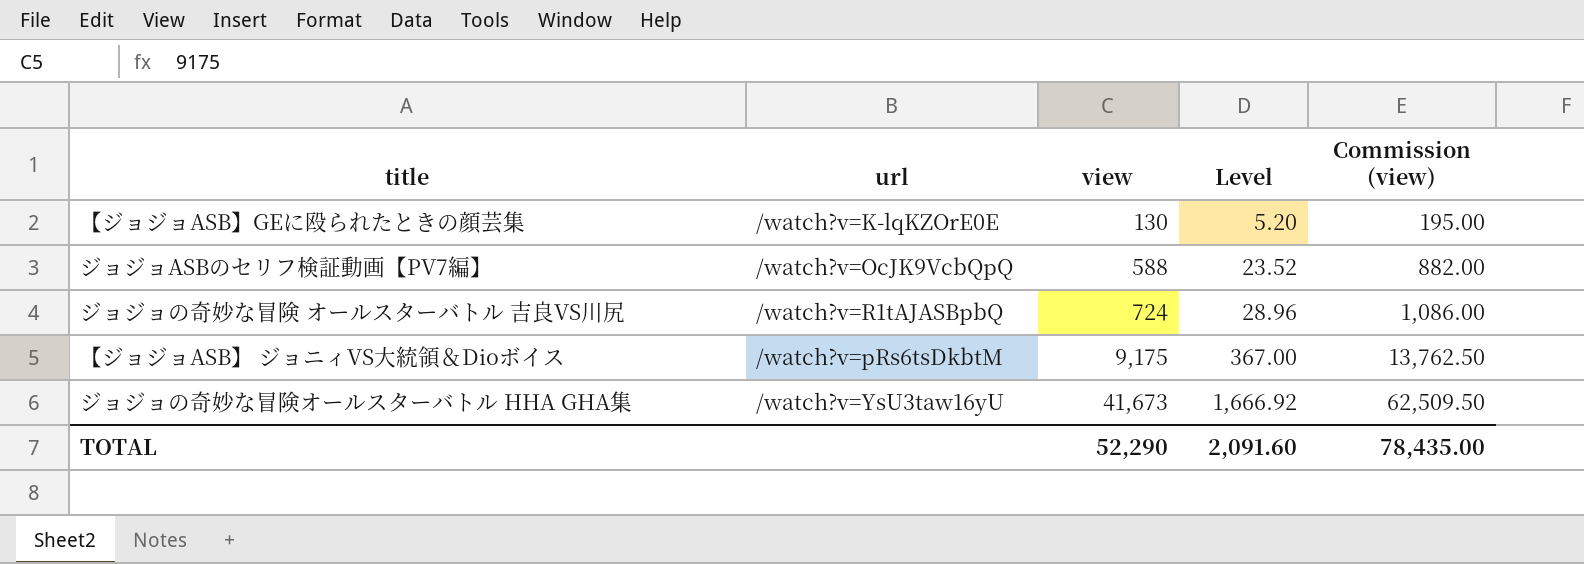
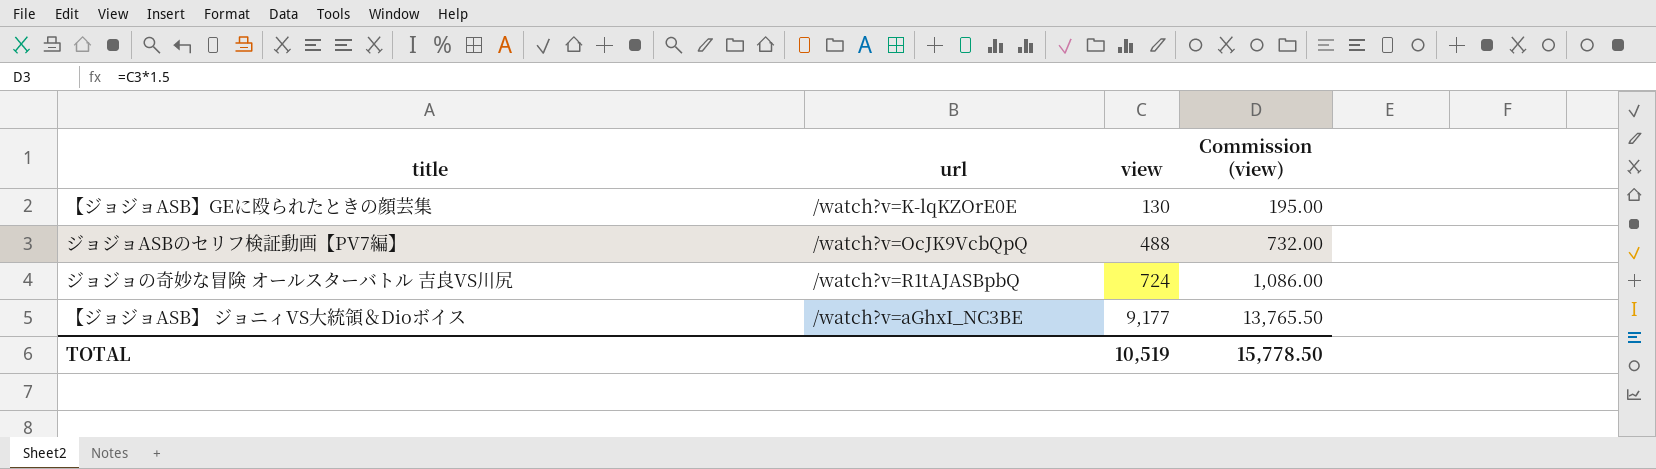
column Level | formula: [view] * 0.04 -> none
row ジョジョの奇妙な冒険オールスターバトル HHA GHA集: /watch?v=YsU3taw16yU | 41,673 | 1,666.92 | 62,509.50 -> none
ジョジョASBのセリフ検証動画【PV7編】 | view: 588 -> 488
ジョジョASBのセリフ検証動画【PV7編】 | Commission (view): 882.00 -> 732.00
【ジョジョASB】 ジョニィVS大統領＆Dioボイス | url: /watch?v=pRs6tsDkbtM -> /watch?v=aGhxI_NC3BE
【ジョジョASB】 ジョニィVS大統領＆Dioボイス | view: 9,175 -> 9,177
【ジョジョASB】 ジョニィVS大統領＆Dioボイス | Commission (view): 13,762.50 -> 13,765.50
TOTAL | view: 52,290 -> 10,519
TOTAL | Commission (view): 78,435.00 -> 15,778.50

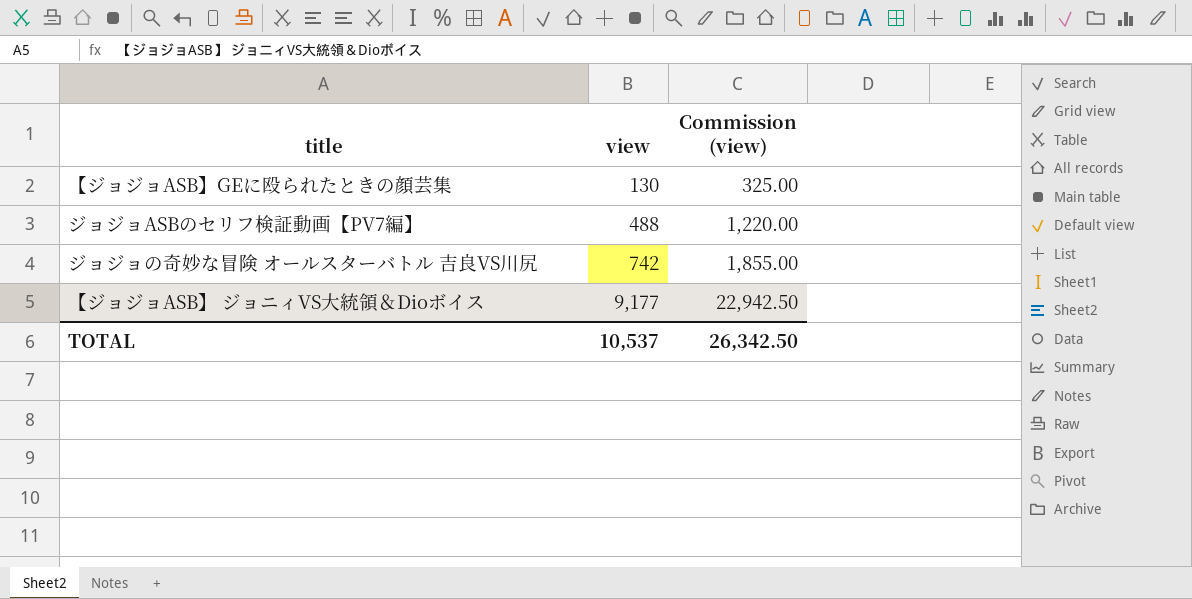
column url | position: 2 -> none
column Commission (view) | formula: [view] * 1.5 -> [view] * 2.5
ジョジョの奇妙な冒険 オールスターバトル 吉良VS川尻 | view: 724 -> 742
TOTAL | view: 10,519 -> 10,537
TOTAL | Commission (view): 15,778.50 -> 26,342.50

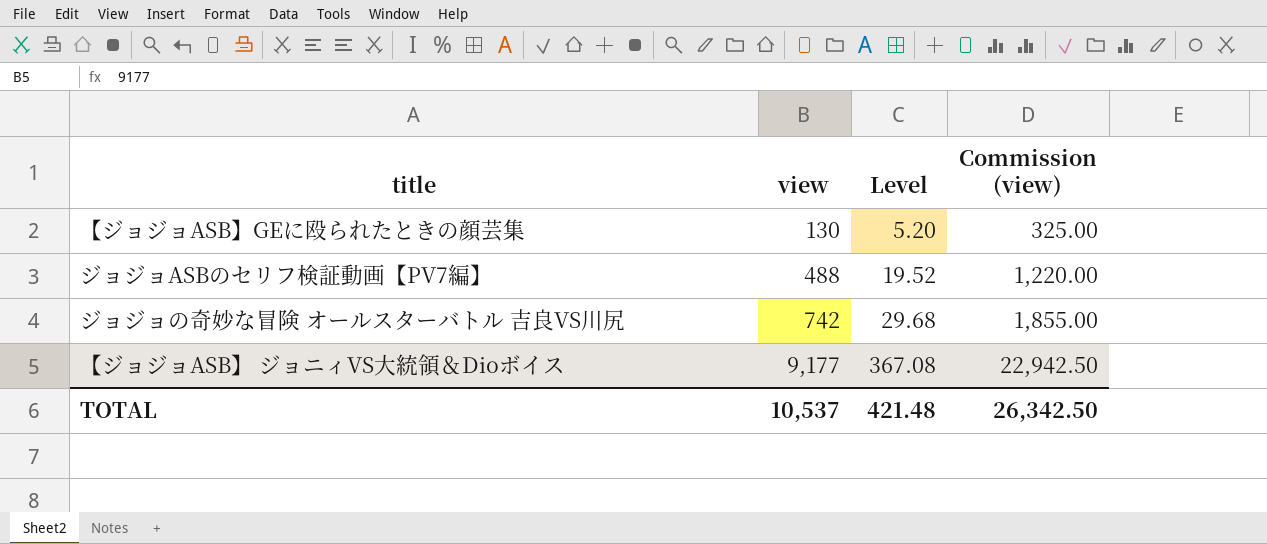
column Level | formula: none -> [view] * 0.04

